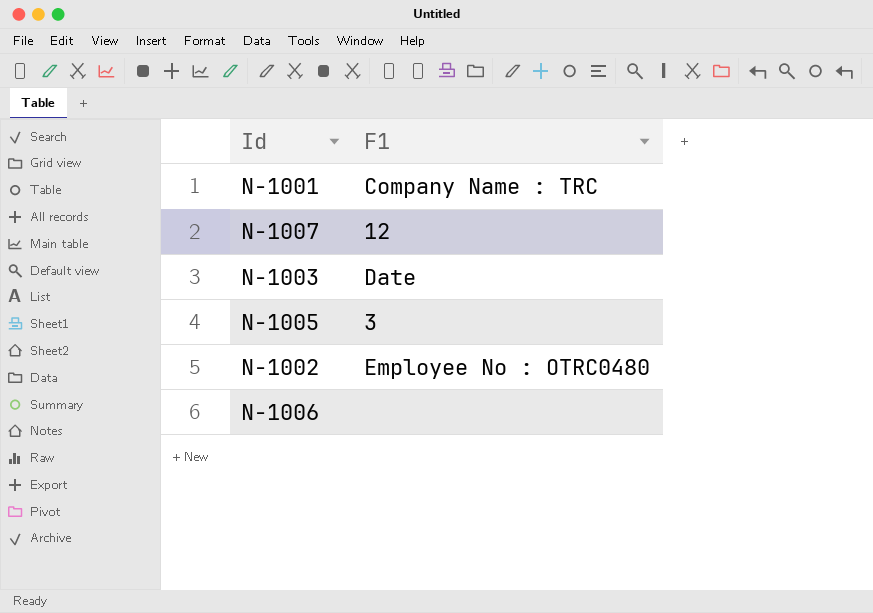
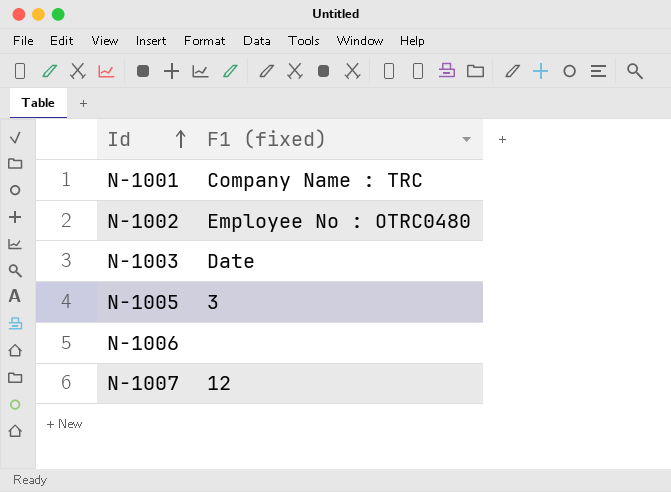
row order: none -> Id ascending
column name: F1 -> F1 (fixed)

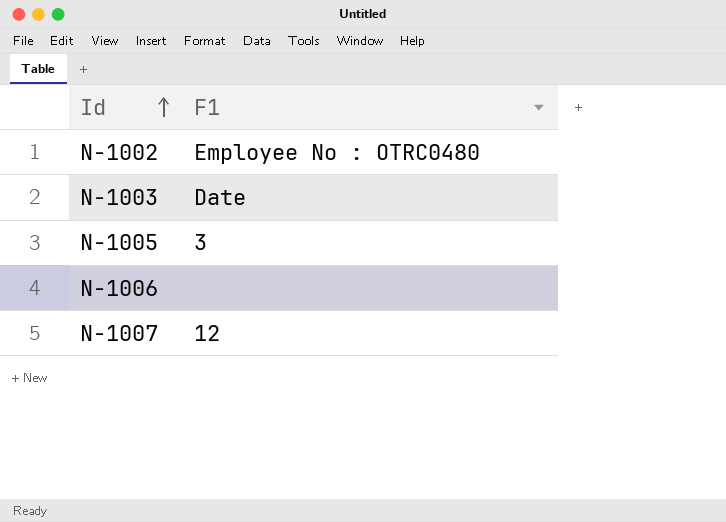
column name: F1 (fixed) -> F1
row N-1001: Company Name : TRC -> none

